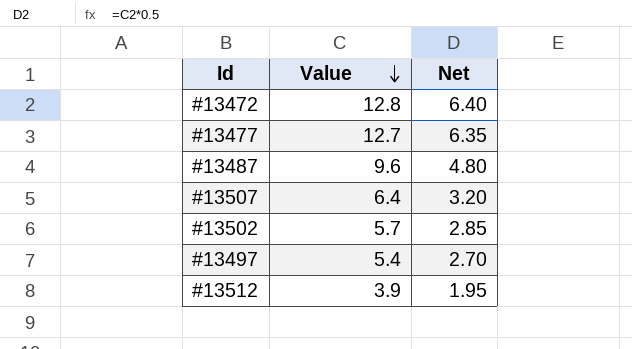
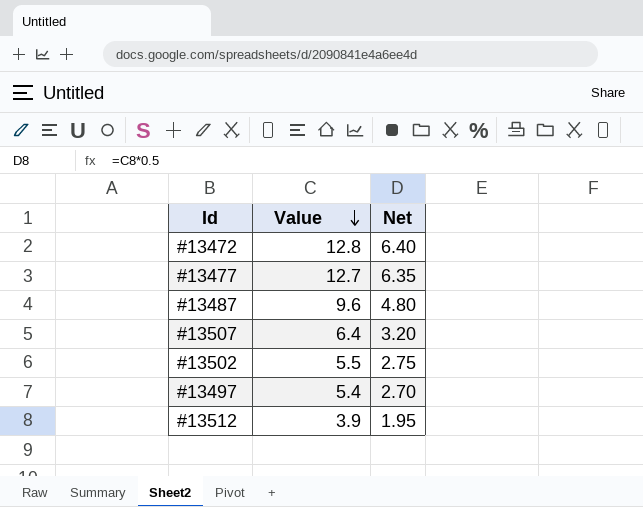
#13502 | Value: 5.7 -> 5.5
#13502 | Net: 2.85 -> 2.75

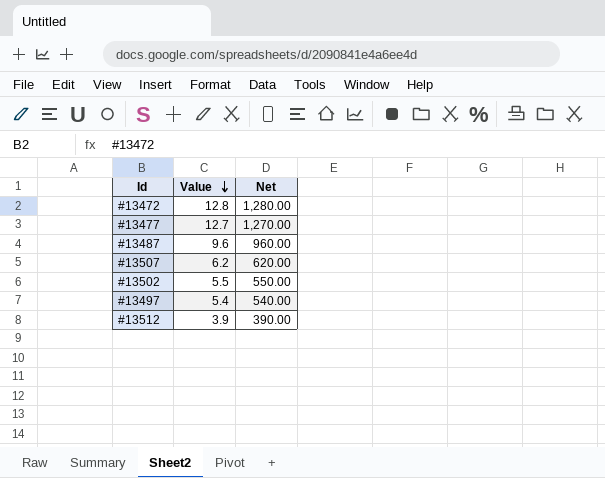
column Net | formula: [Value] * 0.5 -> [Value] * 100
#13507 | Value: 6.4 -> 6.2

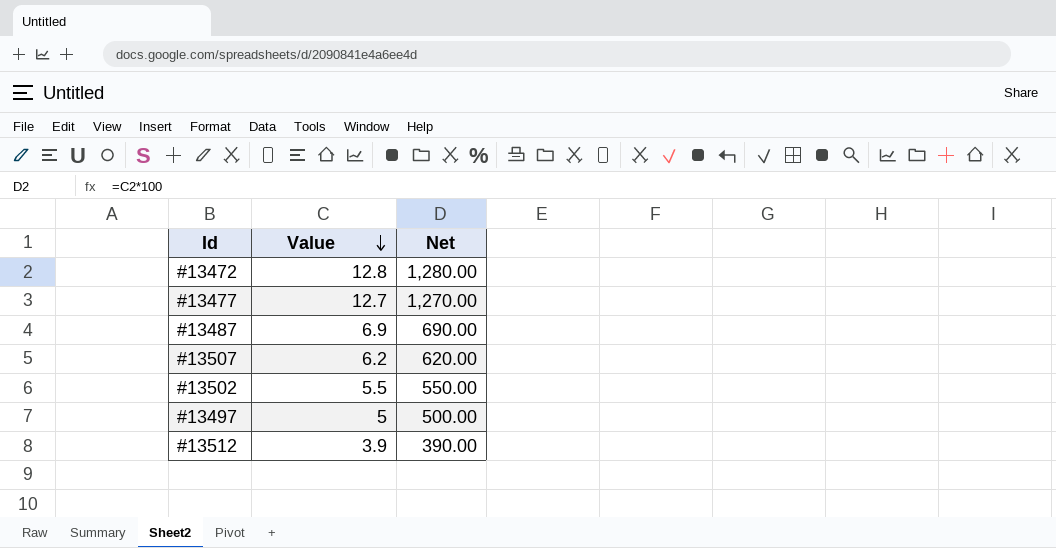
#13487 | Value: 9.6 -> 6.9
#13487 | Net: 960.00 -> 690.00
#13497 | Value: 5.4 -> 5
#13497 | Net: 540.00 -> 500.00

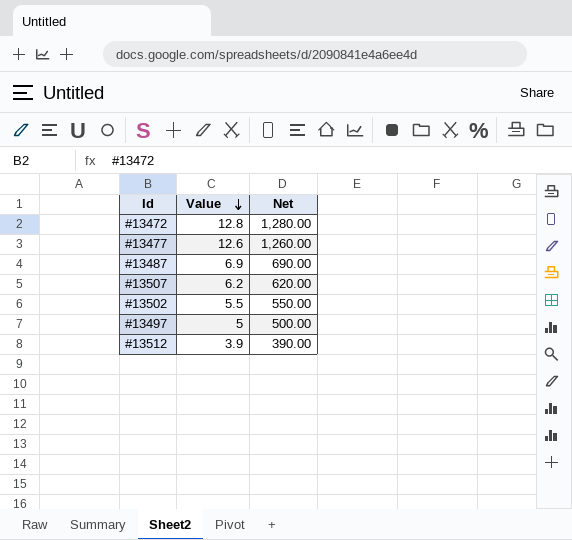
#13477 | Value: 12.7 -> 12.6
#13477 | Net: 1,270.00 -> 1,260.00

